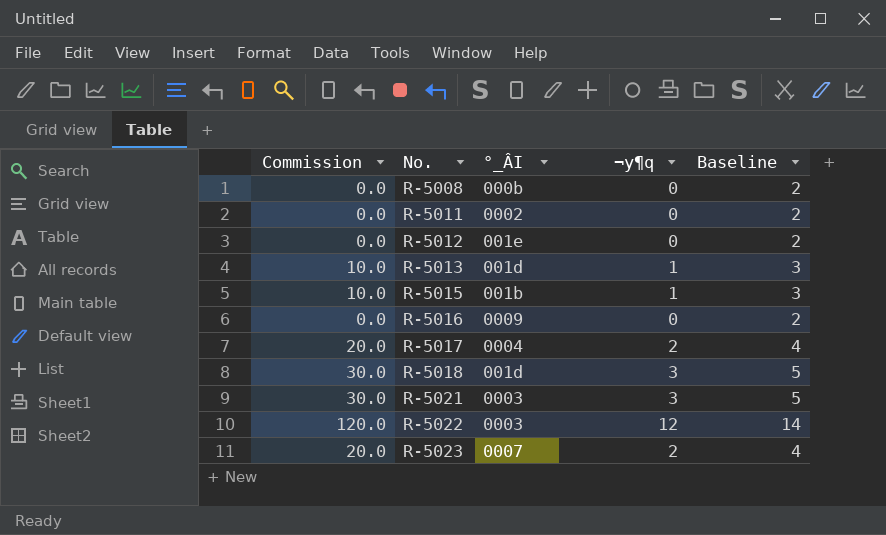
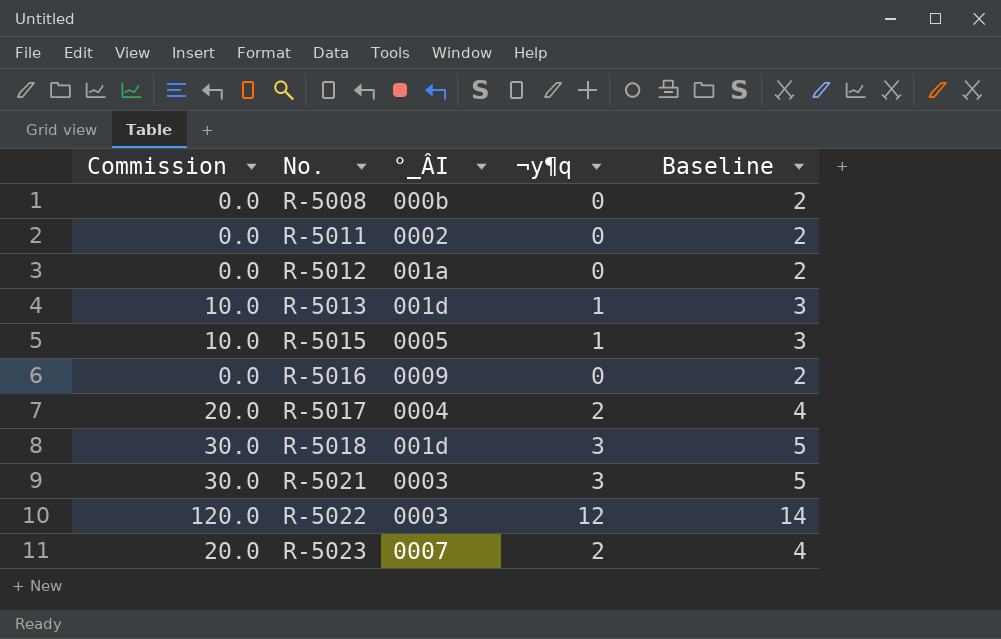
R-5012 | °_ÂI: 001e -> 001a
R-5015 | °_ÂI: 001b -> 0005

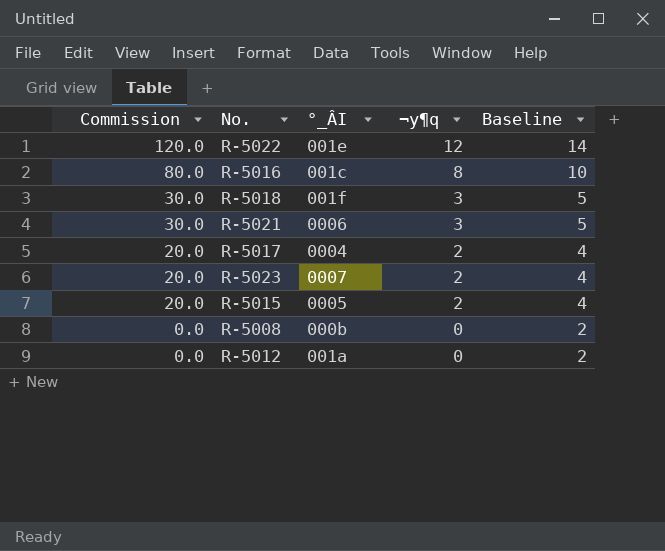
row order: No. ascending -> Commission descending
row R-5011: 0.0 | 0002 | 0 | 2 -> none
row R-5013: 10.0 | 001d | 1 | 3 -> none
R-5022 | °_ÂI: 0003 -> 001e
R-5016 | Commission: 0.0 -> 80.0
R-5016 | °_ÂI: 0009 -> 001c
R-5016 | ¬y¶q: 0 -> 8
R-5016 | Baseline: 2 -> 10
R-5018 | °_ÂI: 001d -> 001f
R-5021 | °_ÂI: 0003 -> 0006
R-5015 | Commission: 10.0 -> 20.0
R-5015 | ¬y¶q: 1 -> 2
R-5015 | Baseline: 3 -> 4

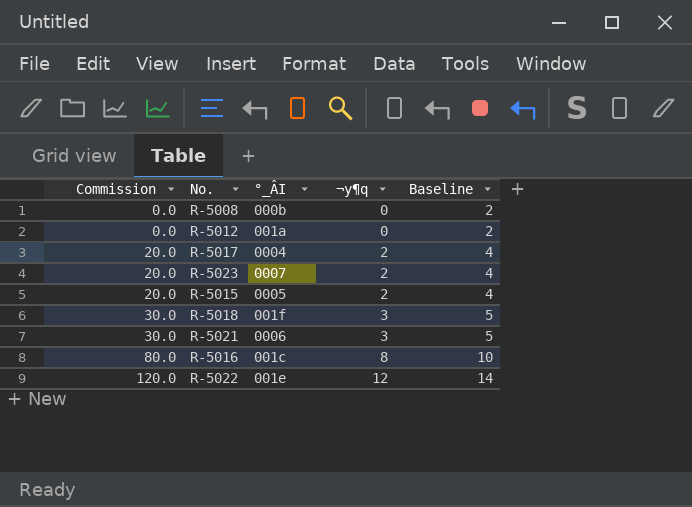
row order: Commission descending -> Commission ascending

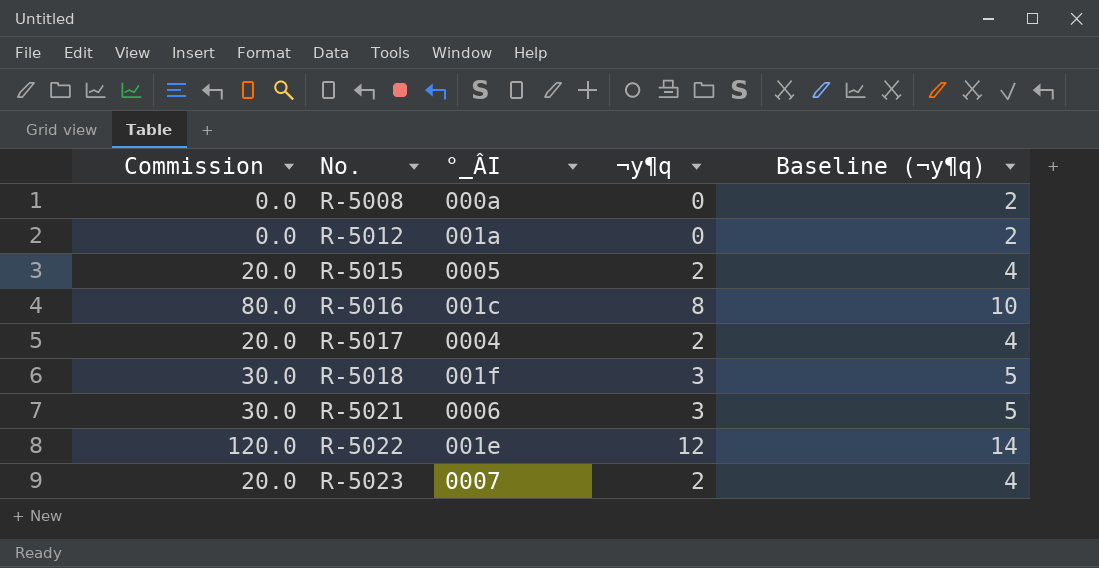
row order: Commission ascending -> No. ascending
column name: Baseline -> Baseline (¬y¶q)
R-5008 | °_ÂI: 000b -> 000a

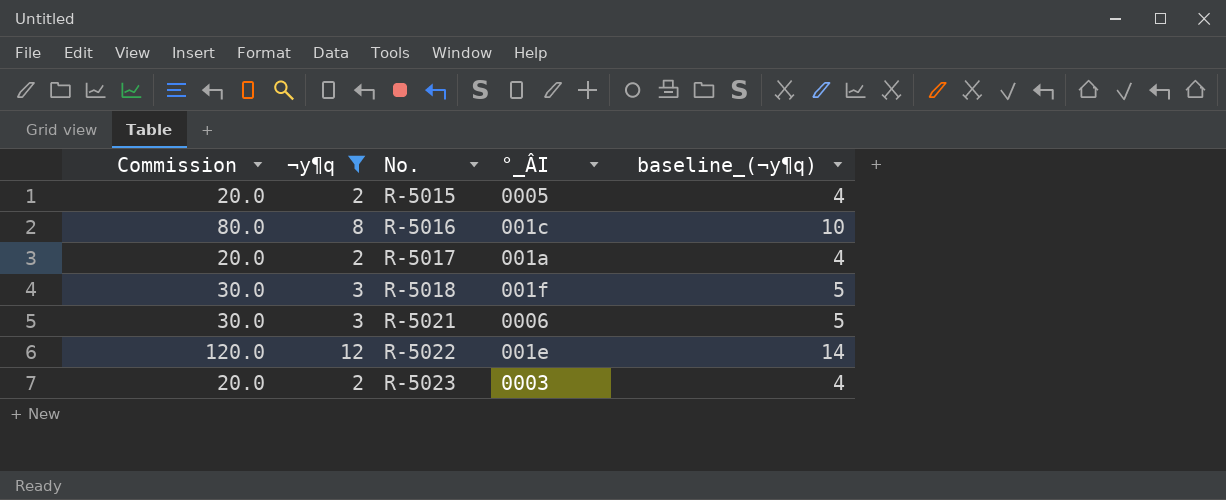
filter: none -> ¬y¶q != 0
column ¬y¶q | position: 4 -> 2
column name: Baseline (¬y¶q) -> baseline_(¬y¶q)
R-5017 | °_ÂI: 0004 -> 001a
R-5023 | °_ÂI: 0007 -> 0003

